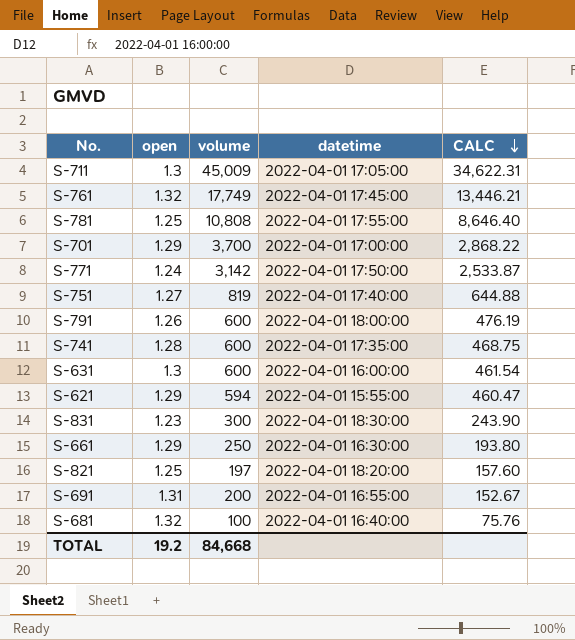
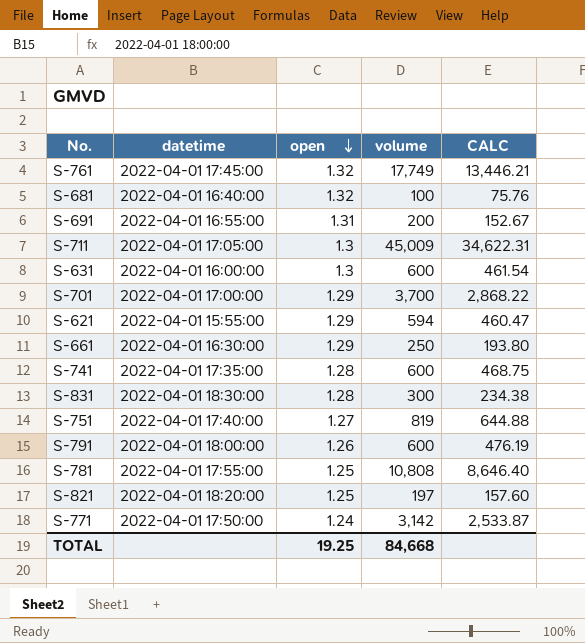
row order: CALC descending -> open descending
column datetime | position: 4 -> 2
S-831 | open: 1.23 -> 1.28
S-831 | CALC: 243.90 -> 234.38
TOTAL | open: 19.2 -> 19.25

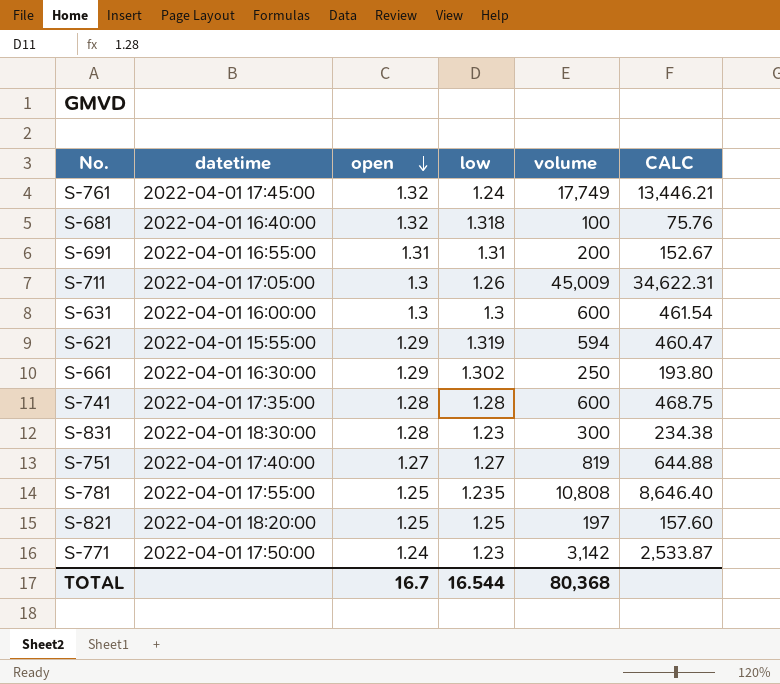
column low | position: none -> 4
row S-701: 2022-04-01 17:00:00 | 1.29 | 3,700 | 2,868.22 -> none
row S-791: 2022-04-01 18:00:00 | 1.26 | 600 | 476.19 -> none
TOTAL | open: 19.25 -> 16.7
TOTAL | volume: 84,668 -> 80,368

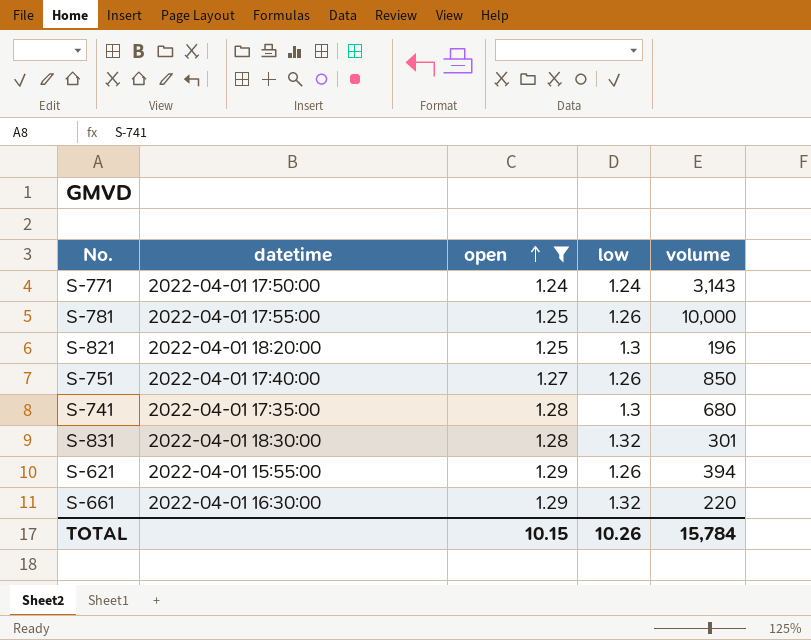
filter: none -> open <= 1.29
row order: open descending -> open ascending
column CALC | formula: [volume] / [open] -> none
S-771 | low: 1.23 -> 1.24
S-771 | volume: 3,142 -> 3,143
S-781 | low: 1.235 -> 1.26
S-781 | volume: 10,808 -> 10,000
S-821 | low: 1.25 -> 1.3
S-821 | volume: 197 -> 196
S-751 | low: 1.27 -> 1.26
S-751 | volume: 819 -> 850
S-741 | low: 1.28 -> 1.3
S-741 | volume: 600 -> 680
S-831 | low: 1.23 -> 1.32
S-831 | volume: 300 -> 301
S-621 | low: 1.319 -> 1.26
S-621 | volume: 594 -> 394
S-661 | low: 1.302 -> 1.32
S-661 | volume: 250 -> 220
TOTAL | open: 16.7 -> 10.15
TOTAL | low: 16.544 -> 10.26
TOTAL | volume: 80,368 -> 15,784

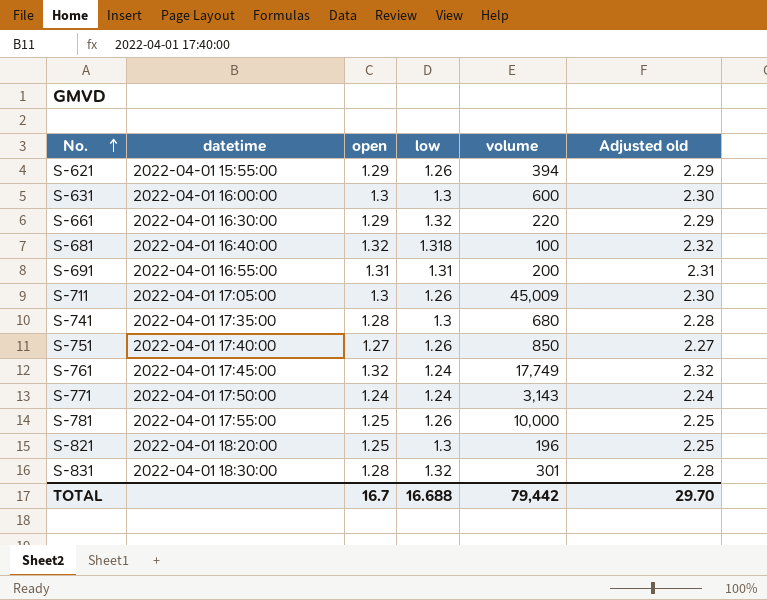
filter: open <= 1.29 -> none
row order: open ascending -> No. ascending
column Adjusted old | formula: none -> [open] + 1
TOTAL | open: 10.15 -> 16.7
TOTAL | low: 10.26 -> 16.688
TOTAL | volume: 15,784 -> 79,442

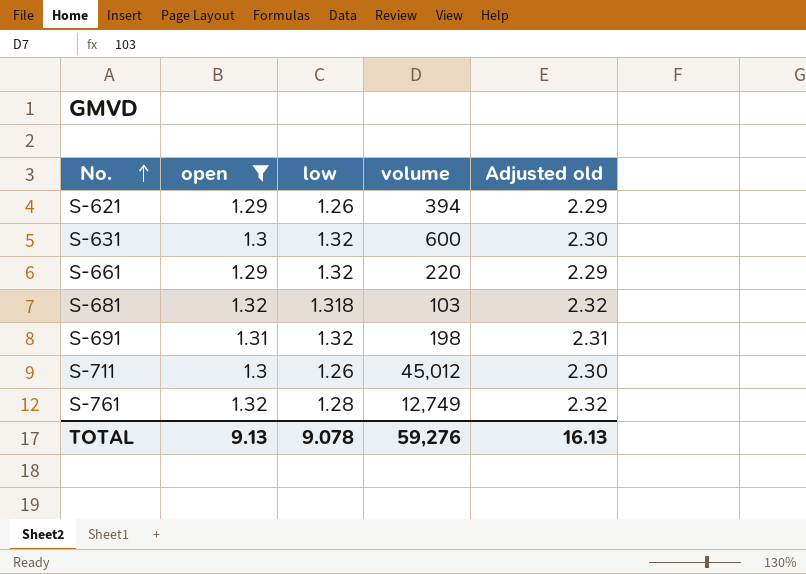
filter: none -> open >= 1.29
column datetime | position: 2 -> none
S-631 | low: 1.3 -> 1.32
S-681 | volume: 100 -> 103
S-691 | low: 1.31 -> 1.32
S-691 | volume: 200 -> 198
S-711 | volume: 45,009 -> 45,012
S-761 | low: 1.24 -> 1.28
S-761 | volume: 17,749 -> 12,749
TOTAL | open: 16.7 -> 9.13
TOTAL | low: 16.688 -> 9.078
TOTAL | volume: 79,442 -> 59,276
TOTAL | Adjusted old: 29.70 -> 16.13

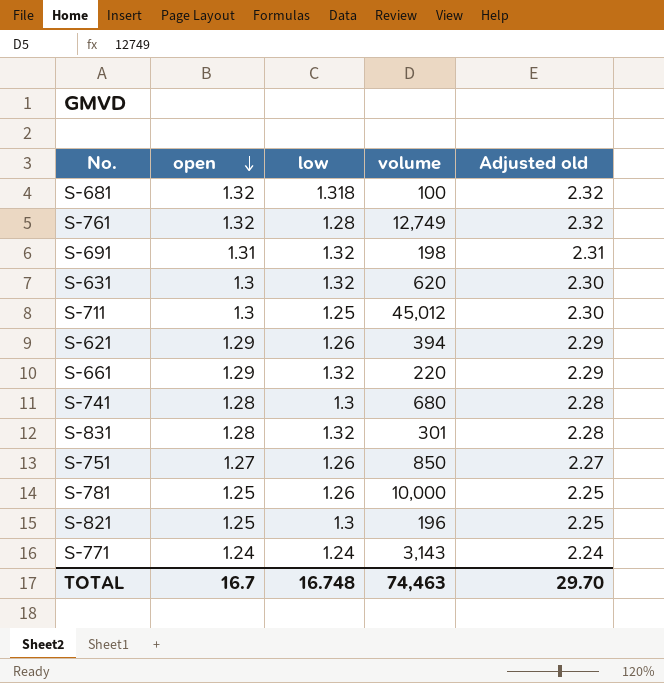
filter: open >= 1.29 -> none
row order: No. ascending -> open descending
S-681 | volume: 103 -> 100
S-631 | volume: 600 -> 620
S-711 | low: 1.26 -> 1.25
TOTAL | open: 9.13 -> 16.7
TOTAL | low: 9.078 -> 16.748
TOTAL | volume: 59,276 -> 74,463
TOTAL | Adjusted old: 16.13 -> 29.70

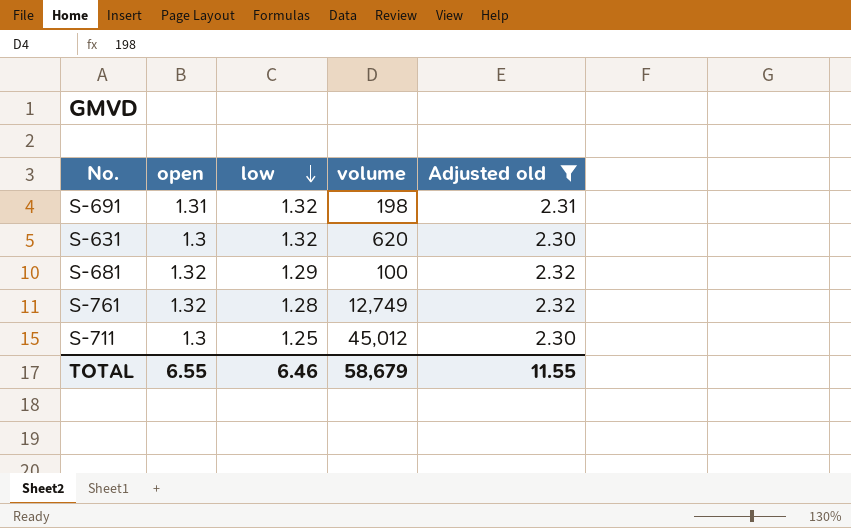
filter: none -> Adjusted old >= 2.30
row order: open descending -> low descending
S-681 | low: 1.318 -> 1.29
TOTAL | open: 16.7 -> 6.55
TOTAL | low: 16.748 -> 6.46
TOTAL | volume: 74,463 -> 58,679
TOTAL | Adjusted old: 29.70 -> 11.55

